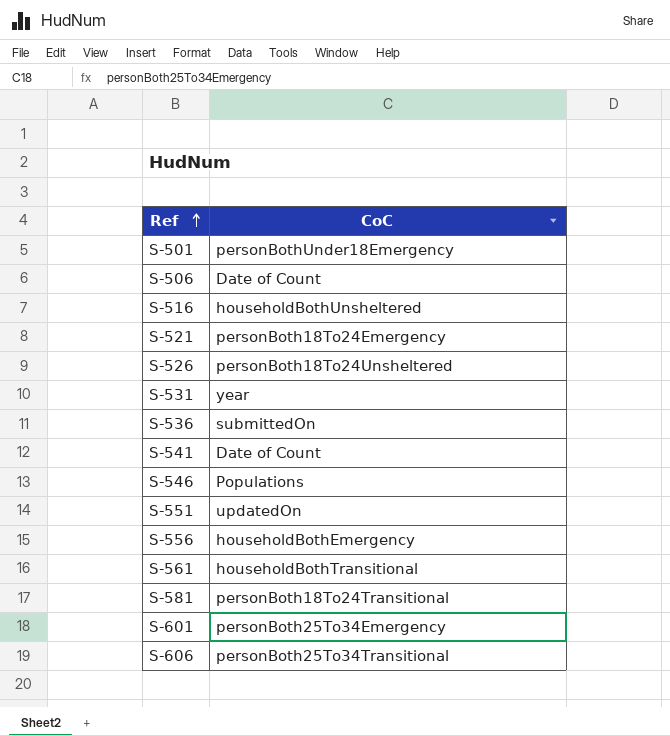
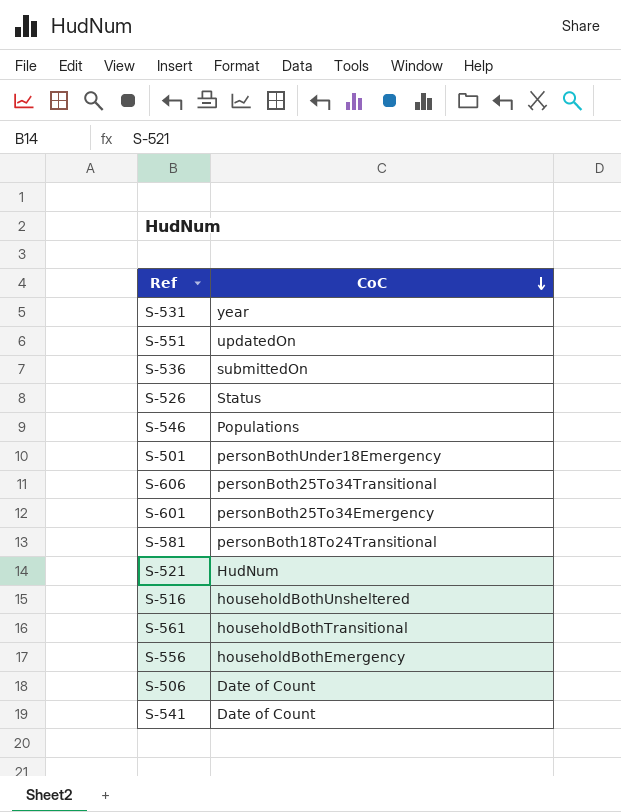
row order: Ref ascending -> CoC descending
S-526 | CoC: personBoth18To24Unsheltered -> Status
S-521 | CoC: personBoth18To24Emergency -> HudNum

